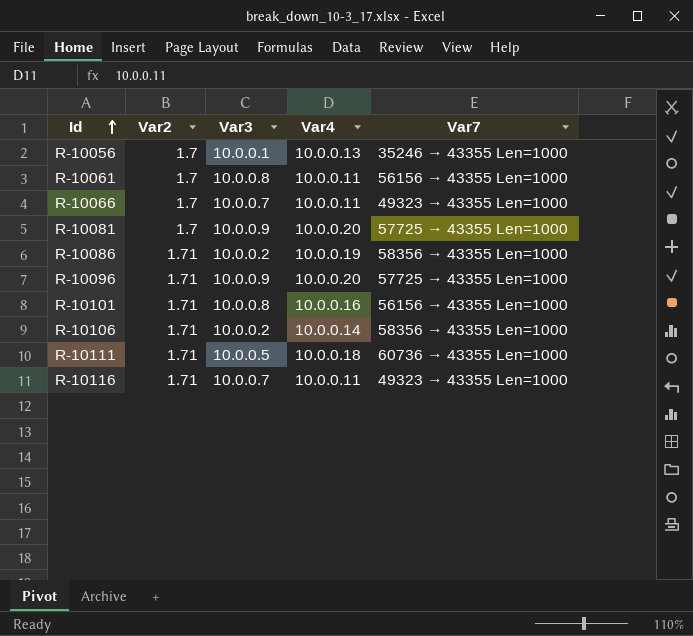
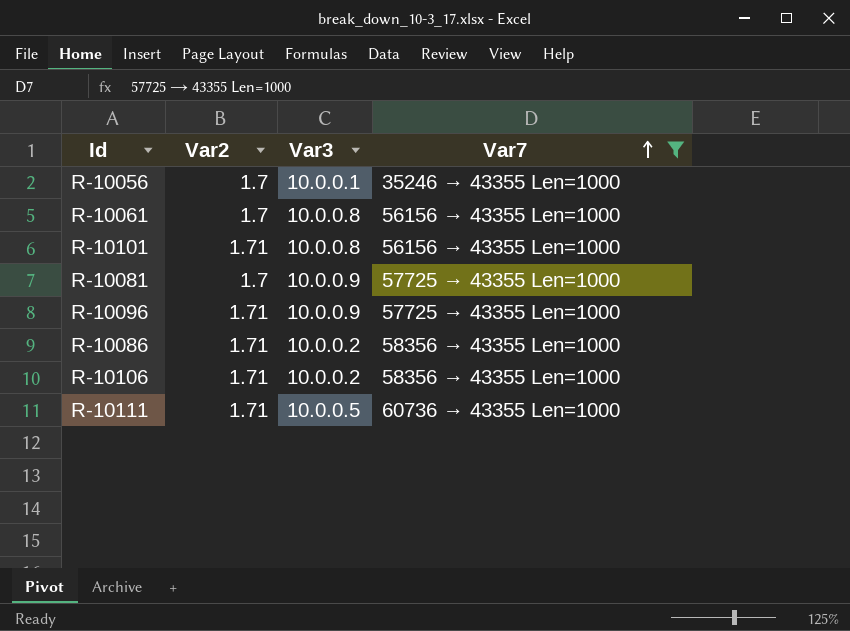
filter: none -> Var7 != 49323 → 43355 Len=1000
row order: Id ascending -> Var7 ascending
column Var4 | position: 4 -> none

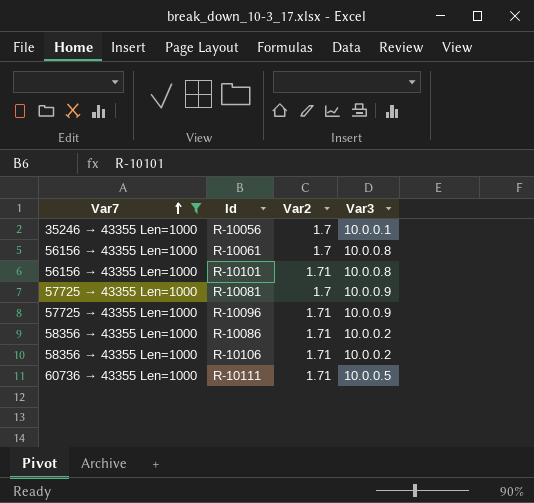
column Var7 | position: 4 -> 1

